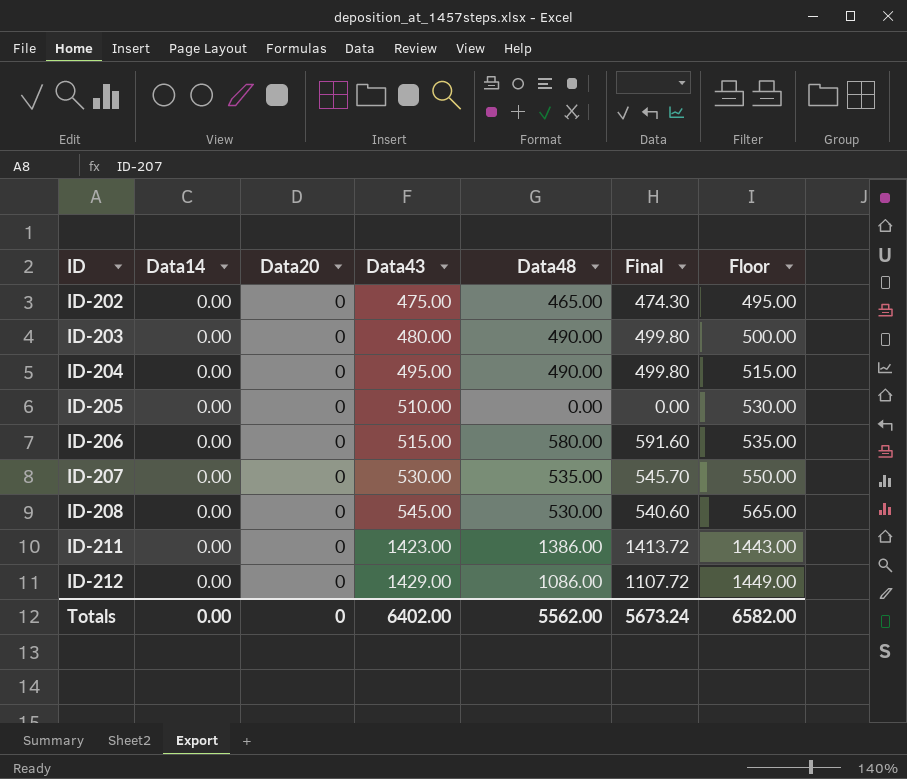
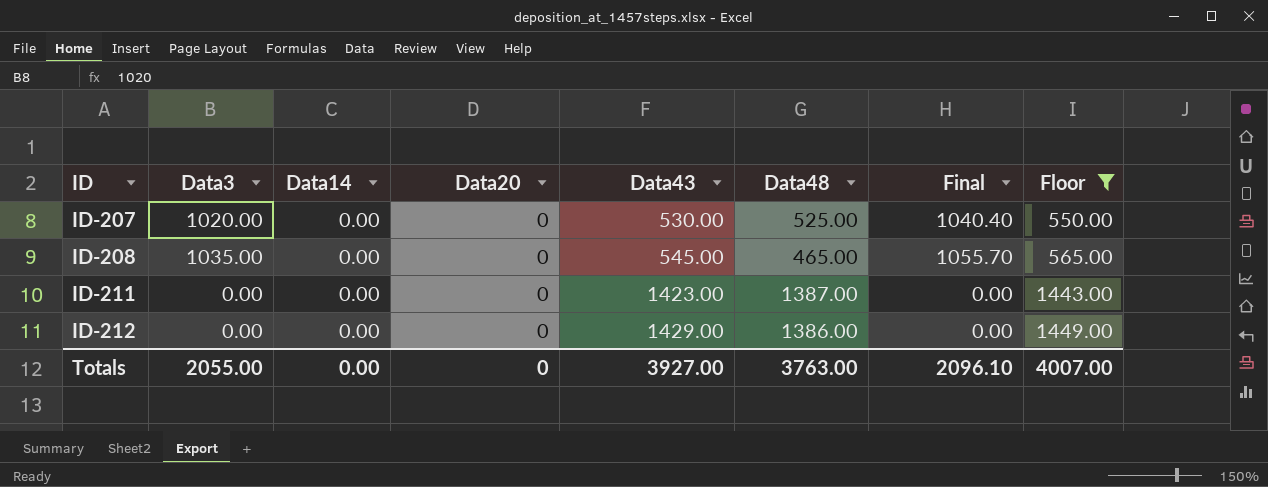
filter: none -> Floor >= 550.00
column Data3 | position: none -> 2
column Final | formula: [Data48] * 1.02 -> [Data3] * 1.02
ID-207 | Data48: 535.00 -> 525.00
ID-208 | Data48: 530.00 -> 465.00
ID-211 | Data48: 1386.00 -> 1387.00
ID-212 | Data48: 1086.00 -> 1386.00
Totals | Data43: 6402.00 -> 3927.00
Totals | Data48: 5562.00 -> 3763.00
Totals | Final: 5673.24 -> 2096.10
Totals | Floor: 6582.00 -> 4007.00

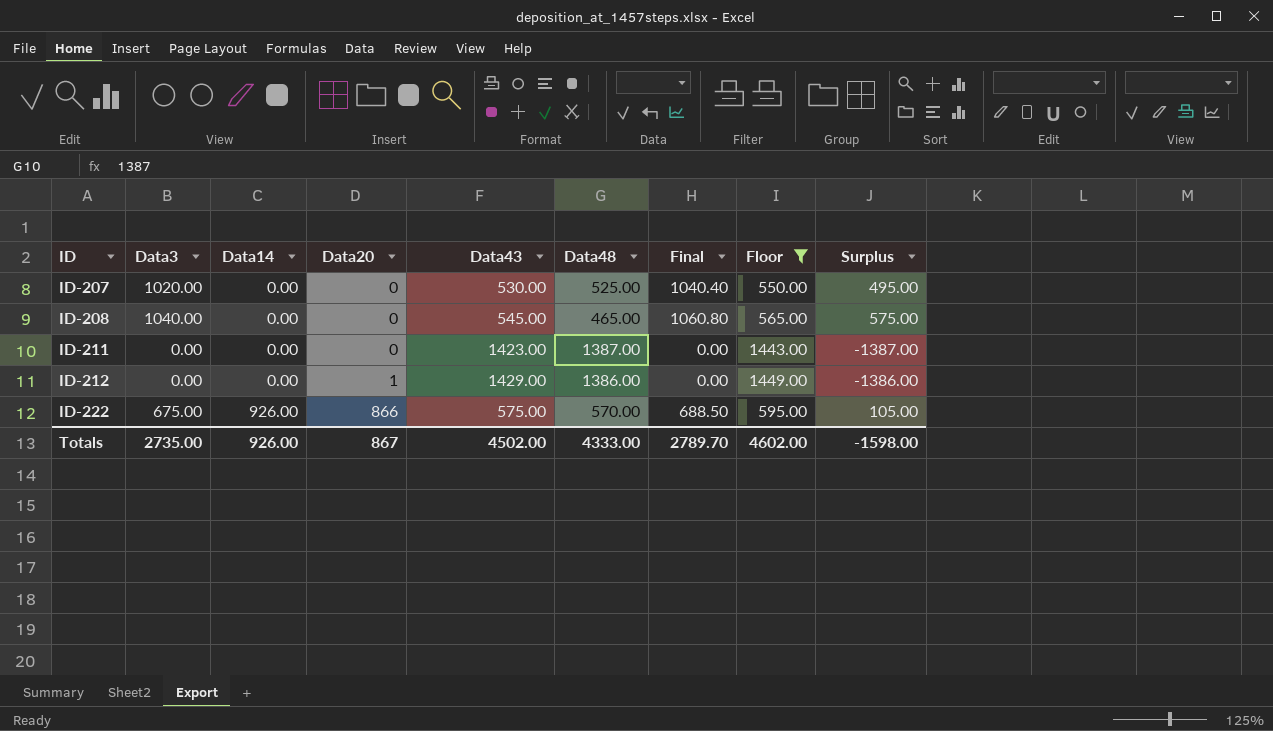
column Surplus | formula: none -> [Data3] - [Data48]
ID-208 | Data3: 1035.00 -> 1040.00
ID-208 | Final: 1055.70 -> 1060.80
ID-212 | Data20: 0 -> 1
row ID-222: none -> 675.00 | 926.00 | 866 | 575.00 | 570.00 | 688.50 | 595.00 | 105.00
Totals | Data3: 2055.00 -> 2735.00
Totals | Data14: 0.00 -> 926.00
Totals | Data20: 0 -> 867
Totals | Data43: 3927.00 -> 4502.00
Totals | Data48: 3763.00 -> 4333.00
Totals | Final: 2096.10 -> 2789.70
Totals | Floor: 4007.00 -> 4602.00

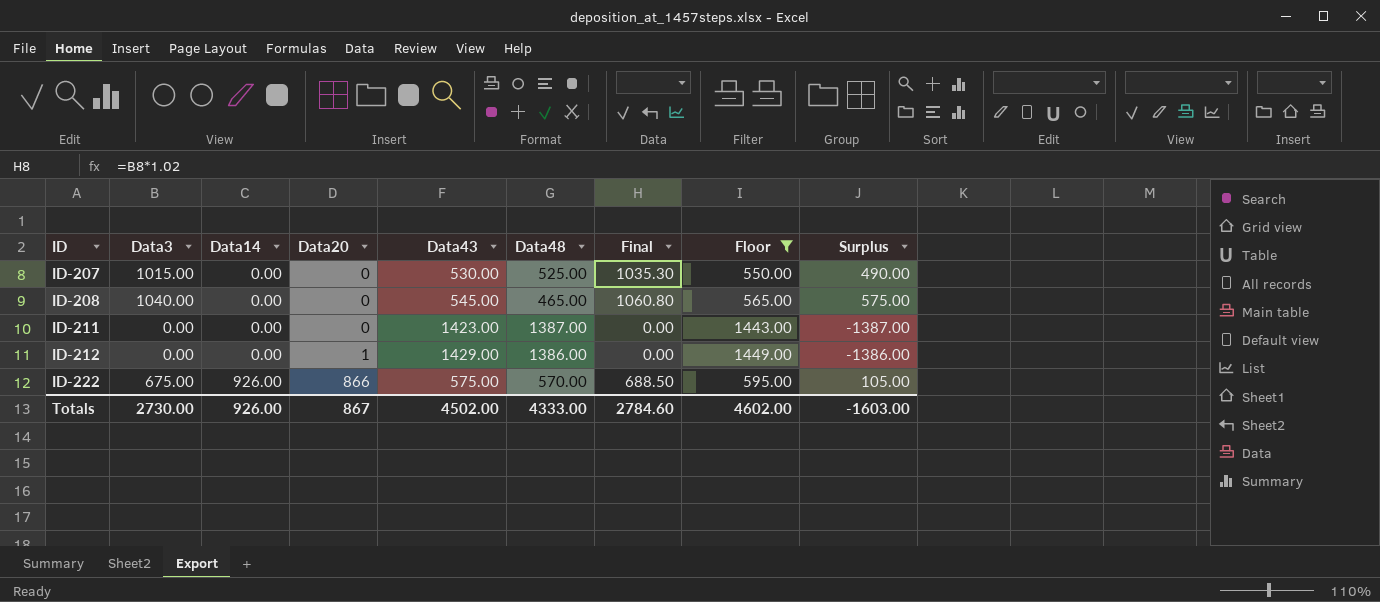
ID-207 | Data3: 1020.00 -> 1015.00
ID-207 | Final: 1040.40 -> 1035.30
ID-207 | Surplus: 495.00 -> 490.00
Totals | Data3: 2735.00 -> 2730.00
Totals | Final: 2789.70 -> 2784.60
Totals | Surplus: -1598.00 -> -1603.00

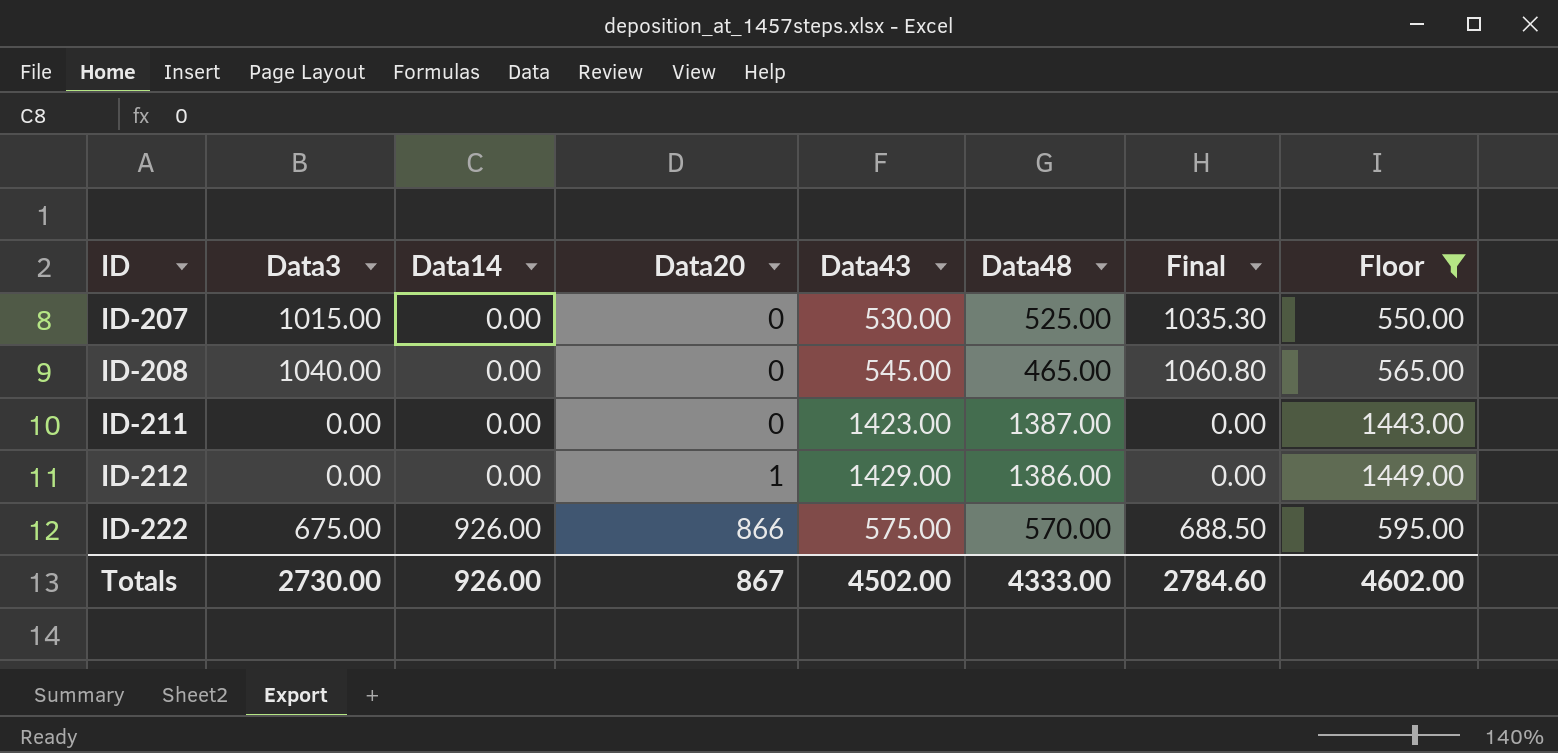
column Surplus | formula: [Data3] - [Data48] -> none

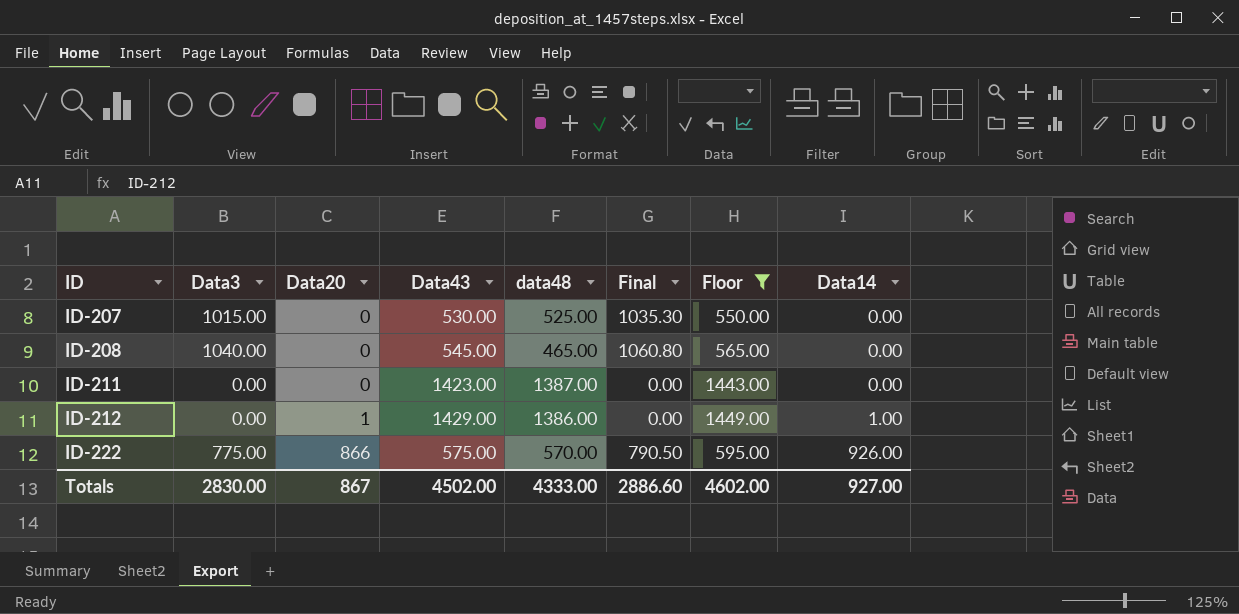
column name: Data48 -> data48
column Data14 | position: 3 -> 8
ID-212 | Data14: 0.00 -> 1.00
ID-222 | Data3: 675.00 -> 775.00
ID-222 | Final: 688.50 -> 790.50
Totals | Data3: 2730.00 -> 2830.00
Totals | Final: 2784.60 -> 2886.60
Totals | Data14: 926.00 -> 927.00

